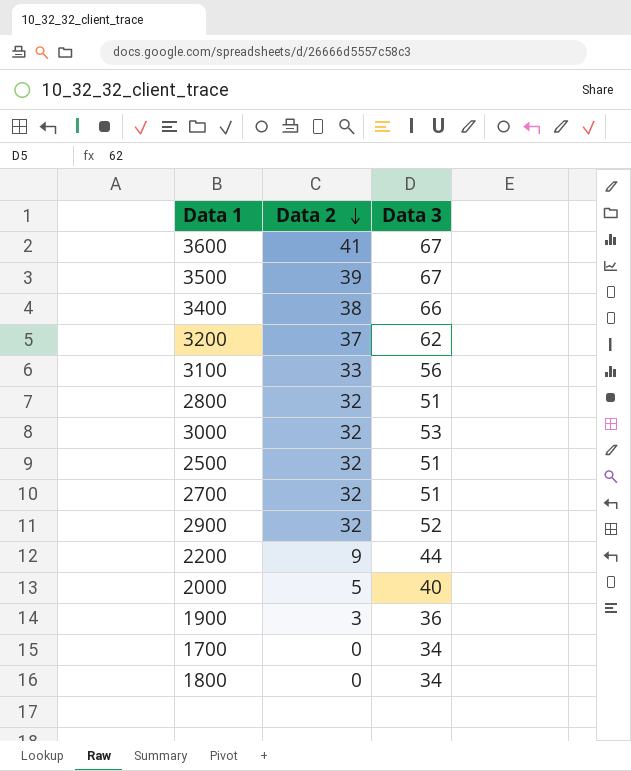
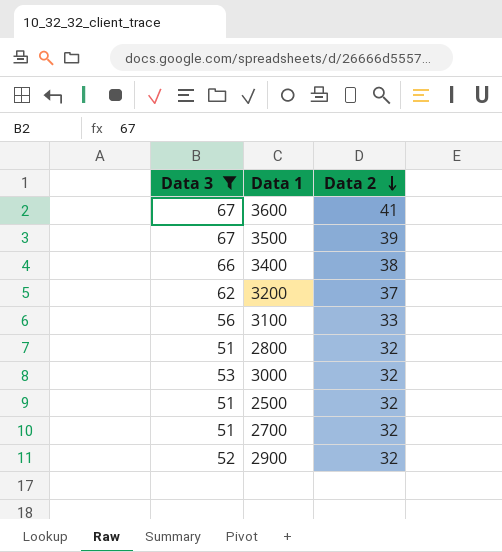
filter: none -> Data 3 >= 51
column Data 3 | position: 3 -> 1

